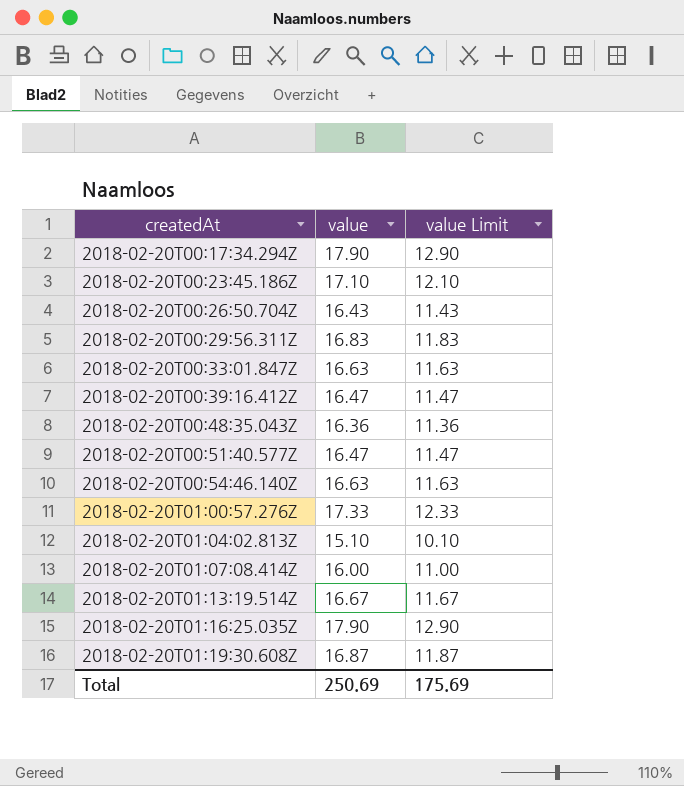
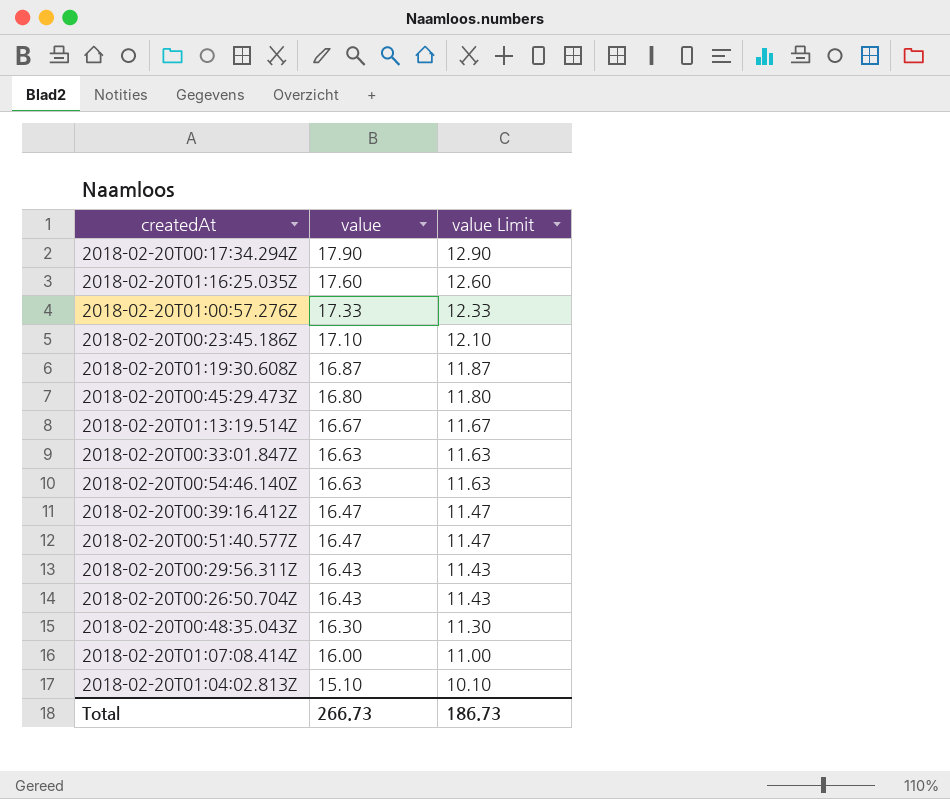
row order: createdAt ascending -> value descending
2018-02-20T01:16:25.035Z | value: 17.90 -> 17.60
2018-02-20T01:16:25.035Z | value Limit: 12.90 -> 12.60
row 2018-02-20T00:45:29.473Z: none -> 16.80 | 11.80
2018-02-20T00:29:56.311Z | value: 16.83 -> 16.43
2018-02-20T00:29:56.311Z | value Limit: 11.83 -> 11.43
2018-02-20T00:48:35.043Z | value: 16.36 -> 16.30
2018-02-20T00:48:35.043Z | value Limit: 11.36 -> 11.30
Total | value: 250.69 -> 266.73
Total | value Limit: 175.69 -> 186.73

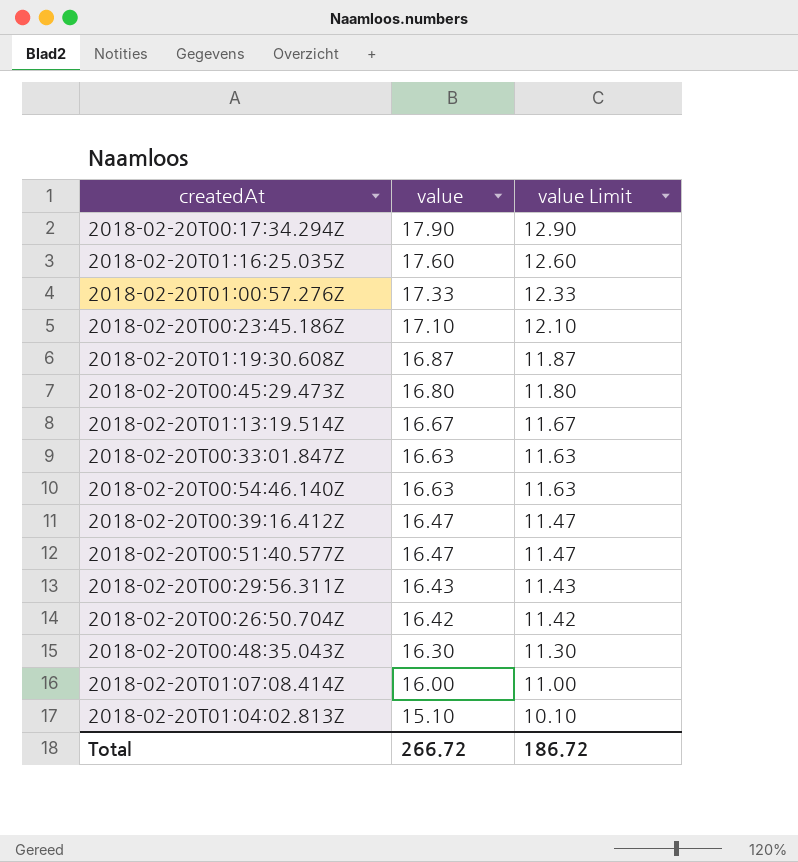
2018-02-20T00:26:50.704Z | value: 16.43 -> 16.42
2018-02-20T00:26:50.704Z | value Limit: 11.43 -> 11.42
Total | value: 266.73 -> 266.72
Total | value Limit: 186.73 -> 186.72

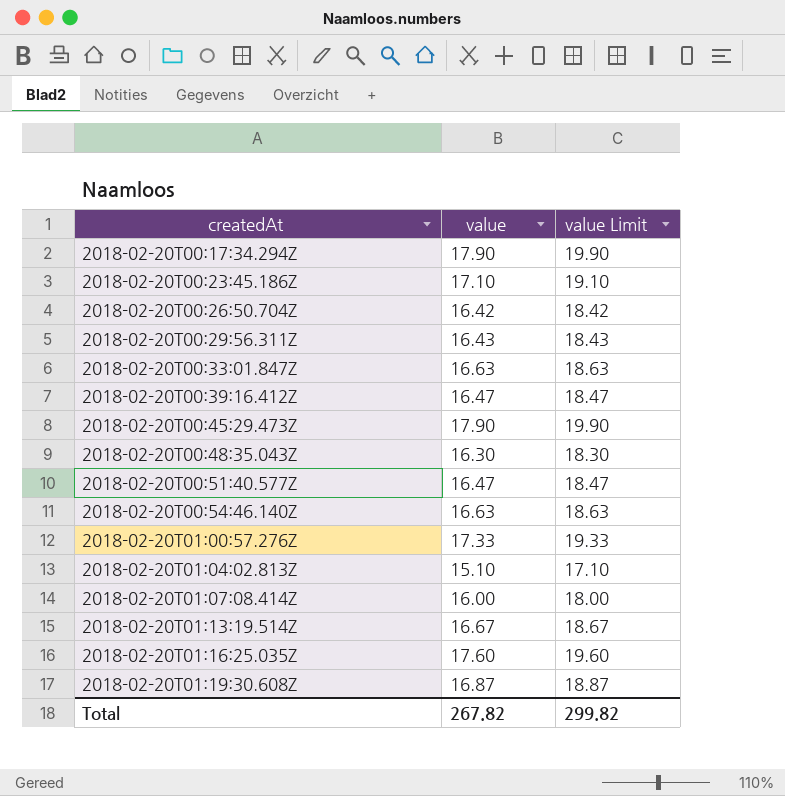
row order: value descending -> createdAt ascending
column value Limit | formula: [value] - 5 -> [value] + 2
2018-02-20T00:45:29.473Z | value: 16.80 -> 17.90
Total | value: 266.72 -> 267.82
Total | value Limit: 186.72 -> 299.82

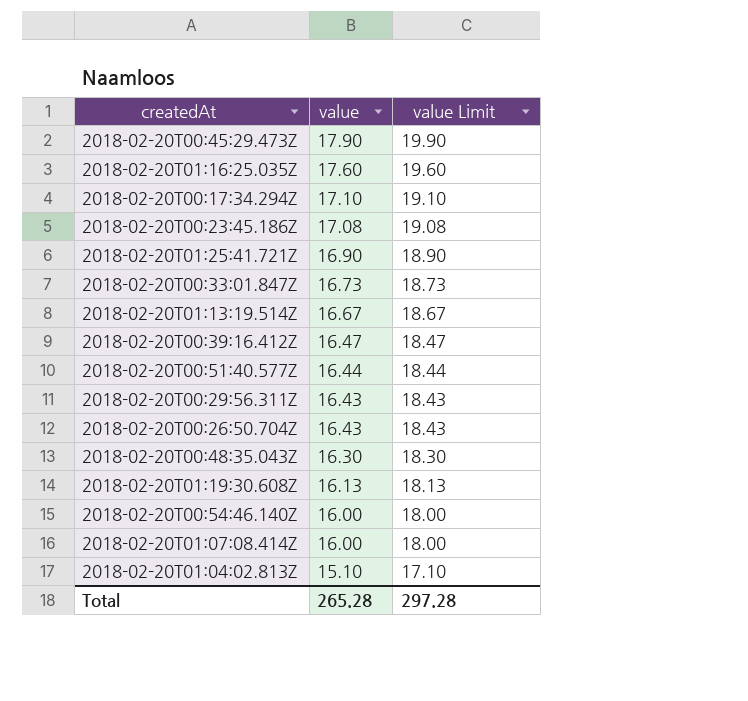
row order: createdAt ascending -> value descending
row 2018-02-20T01:00:57.276Z: 17.33 | 19.33 -> none
2018-02-20T00:17:34.294Z | value: 17.90 -> 17.10
2018-02-20T00:17:34.294Z | value Limit: 19.90 -> 19.10
2018-02-20T00:23:45.186Z | value: 17.10 -> 17.08
2018-02-20T00:23:45.186Z | value Limit: 19.10 -> 19.08
row 2018-02-20T01:25:41.721Z: none -> 16.90 | 18.90
2018-02-20T00:33:01.847Z | value: 16.63 -> 16.73
2018-02-20T00:33:01.847Z | value Limit: 18.63 -> 18.73
2018-02-20T00:51:40.577Z | value: 16.47 -> 16.44
2018-02-20T00:51:40.577Z | value Limit: 18.47 -> 18.44
2018-02-20T00:26:50.704Z | value: 16.42 -> 16.43
2018-02-20T00:26:50.704Z | value Limit: 18.42 -> 18.43
2018-02-20T01:19:30.608Z | value: 16.87 -> 16.13
2018-02-20T01:19:30.608Z | value Limit: 18.87 -> 18.13
2018-02-20T00:54:46.140Z | value: 16.63 -> 16.00
2018-02-20T00:54:46.140Z | value Limit: 18.63 -> 18.00
Total | value: 267.82 -> 265.28
Total | value Limit: 299.82 -> 297.28

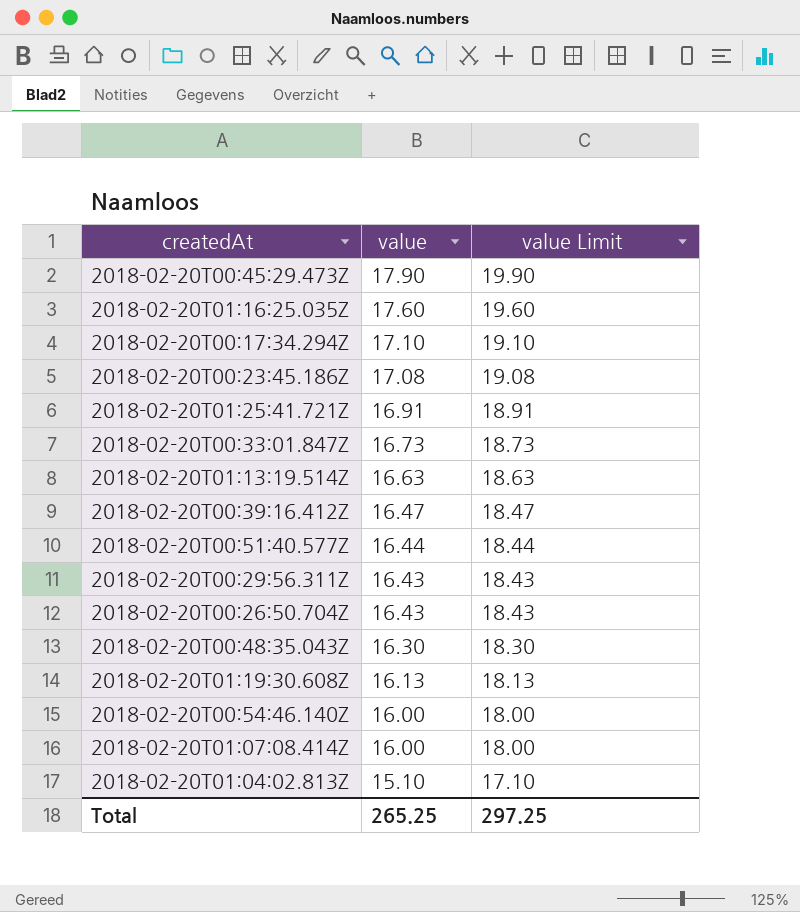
2018-02-20T01:25:41.721Z | value: 16.90 -> 16.91
2018-02-20T01:25:41.721Z | value Limit: 18.90 -> 18.91
2018-02-20T01:13:19.514Z | value: 16.67 -> 16.63
2018-02-20T01:13:19.514Z | value Limit: 18.67 -> 18.63
Total | value: 265.28 -> 265.25
Total | value Limit: 297.28 -> 297.25

